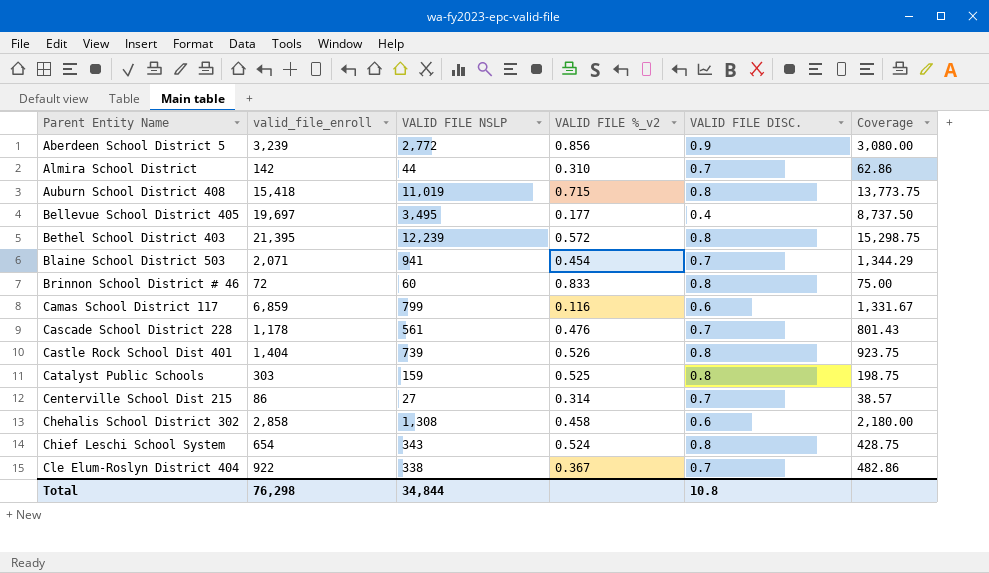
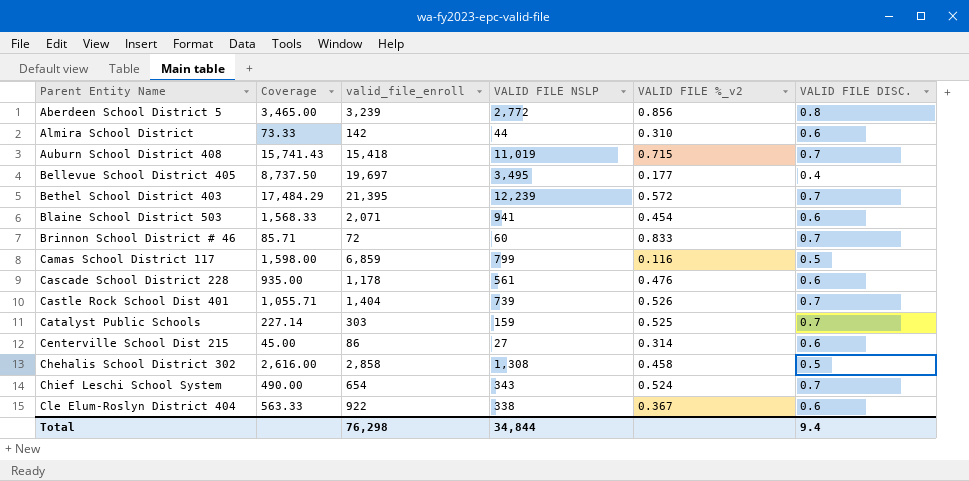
column Coverage | position: 6 -> 2
Aberdeen School District 5 | Coverage: 3,080.00 -> 3,465.00
Aberdeen School District 5 | VALID FILE DISC.: 0.9 -> 0.8
Almira School District | Coverage: 62.86 -> 73.33
Almira School District | VALID FILE DISC.: 0.7 -> 0.6
Auburn School District 408 | Coverage: 13,773.75 -> 15,741.43
Auburn School District 408 | VALID FILE DISC.: 0.8 -> 0.7
Bethel School District 403 | Coverage: 15,298.75 -> 17,484.29
Bethel School District 403 | VALID FILE DISC.: 0.8 -> 0.7
Blaine School District 503 | Coverage: 1,344.29 -> 1,568.33
Blaine School District 503 | VALID FILE DISC.: 0.7 -> 0.6
Brinnon School District # 46 | Coverage: 75.00 -> 85.71
Brinnon School District # 46 | VALID FILE DISC.: 0.8 -> 0.7
Camas School District 117 | Coverage: 1,331.67 -> 1,598.00
Camas School District 117 | VALID FILE DISC.: 0.6 -> 0.5
Cascade School District 228 | Coverage: 801.43 -> 935.00
Cascade School District 228 | VALID FILE DISC.: 0.7 -> 0.6
Castle Rock School Dist 401 | Coverage: 923.75 -> 1,055.71
Castle Rock School Dist 401 | VALID FILE DISC.: 0.8 -> 0.7
Catalyst Public Schools | Coverage: 198.75 -> 227.14
Catalyst Public Schools | VALID FILE DISC.: 0.8 -> 0.7
Centerville School Dist 215 | Coverage: 38.57 -> 45.00
Centerville School Dist 215 | VALID FILE DISC.: 0.7 -> 0.6
Chehalis School District 302 | Coverage: 2,180.00 -> 2,616.00
Chehalis School District 302 | VALID FILE DISC.: 0.6 -> 0.5
Chief Leschi School System | Coverage: 428.75 -> 490.00
Chief Leschi School System | VALID FILE DISC.: 0.8 -> 0.7
Cle Elum-Roslyn District 404 | Coverage: 482.86 -> 563.33
Cle Elum-Roslyn District 404 | VALID FILE DISC.: 0.7 -> 0.6
Total | VALID FILE DISC.: 10.8 -> 9.4

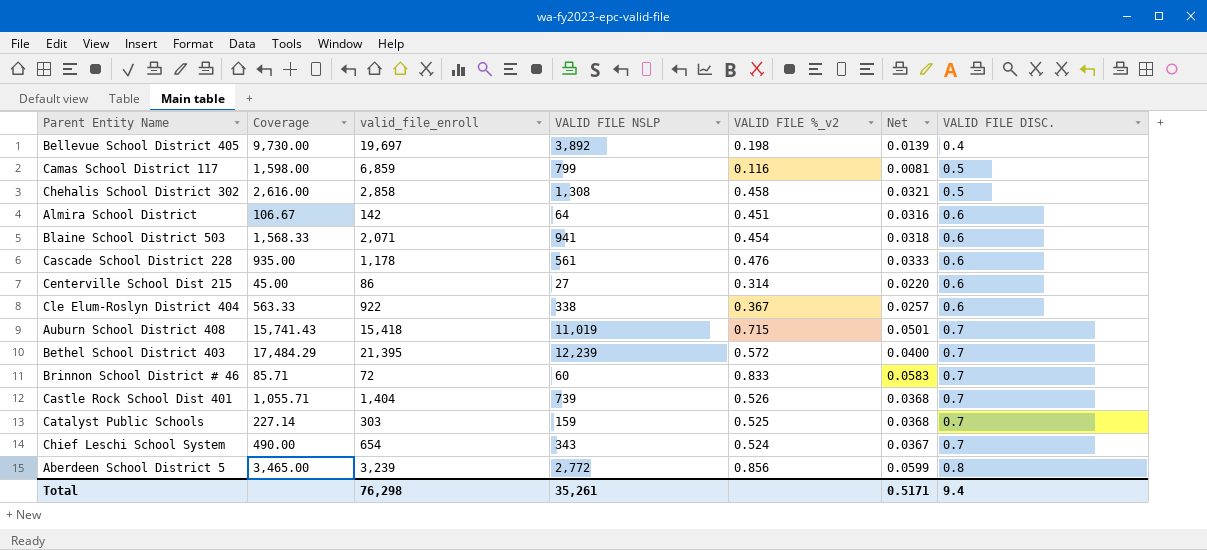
row order: Parent Entity Name ascending -> VALID FILE DISC. ascending
column Net | formula: none -> [VALID FILE %_v2] * 0.07
Bellevue School District 405 | Coverage: 8,737.50 -> 9,730.00
Bellevue School District 405 | VALID FILE NSLP: 3,495 -> 3,892
Bellevue School District 405 | VALID FILE %_v2: 0.177 -> 0.198
Almira School District | Coverage: 73.33 -> 106.67
Almira School District | VALID FILE NSLP: 44 -> 64
Almira School District | VALID FILE %_v2: 0.310 -> 0.451
Total | VALID FILE NSLP: 34,844 -> 35,261

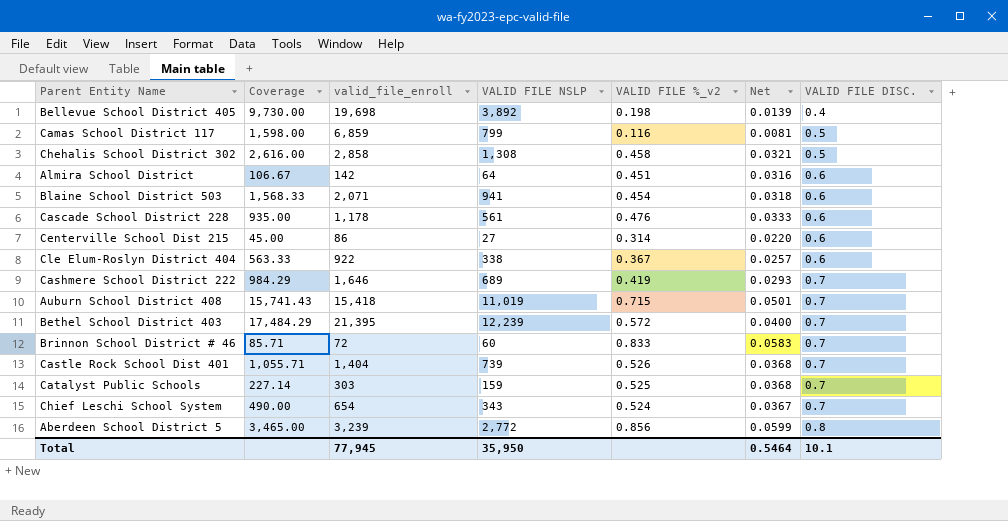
Bellevue School District 405 | valid_file_enroll: 19,697 -> 19,698
row Cashmere School District 222: none -> 984.29 | 1,646 | 689 | 0.419 | 0.0293 | 0.7
Total | valid_file_enroll: 76,298 -> 77,945
Total | VALID FILE NSLP: 35,261 -> 35,950
Total | Net: 0.5171 -> 0.5464
Total | VALID FILE DISC.: 9.4 -> 10.1

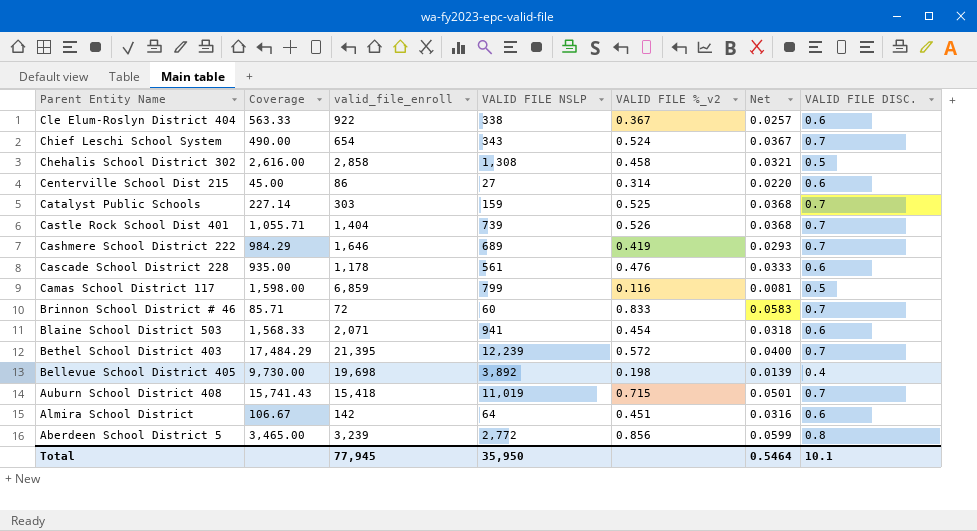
row order: VALID FILE DISC. ascending -> Parent Entity Name descending

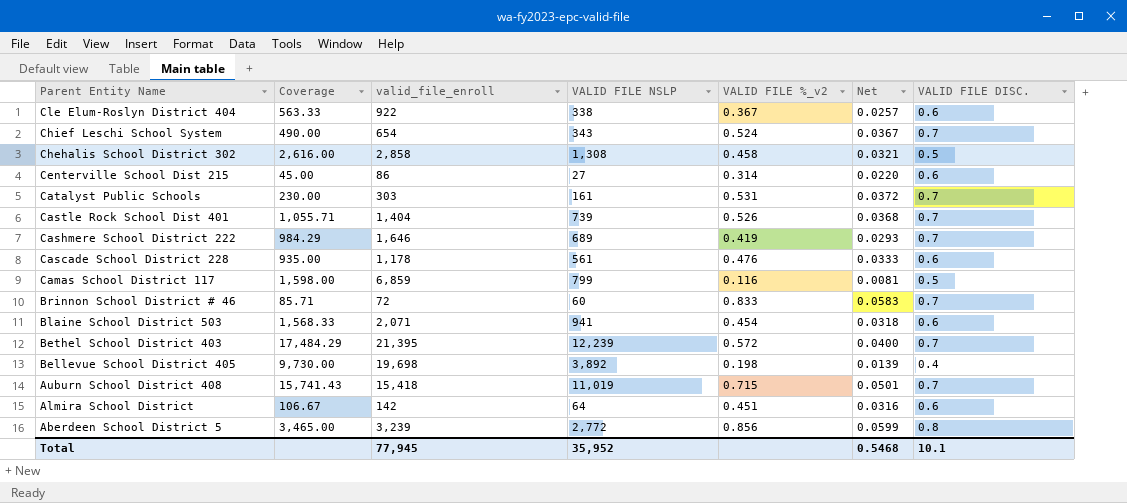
Catalyst Public Schools | Coverage: 227.14 -> 230.00
Catalyst Public Schools | VALID FILE NSLP: 159 -> 161
Catalyst Public Schools | VALID FILE %_v2: 0.525 -> 0.531
Catalyst Public Schools | Net: 0.0368 -> 0.0372
Total | VALID FILE NSLP: 35,950 -> 35,952
Total | Net: 0.5464 -> 0.5468

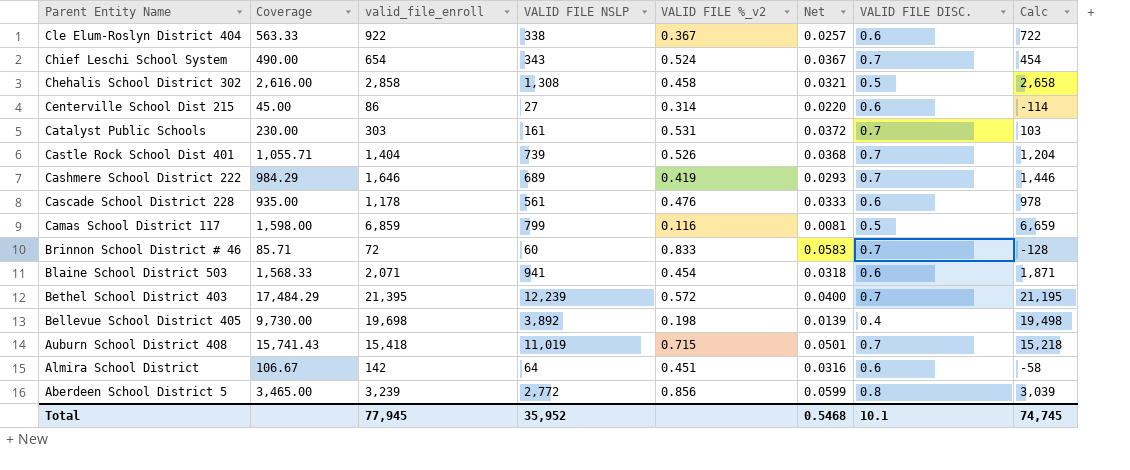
column Calc | formula: none -> [valid_file_enroll] - 200

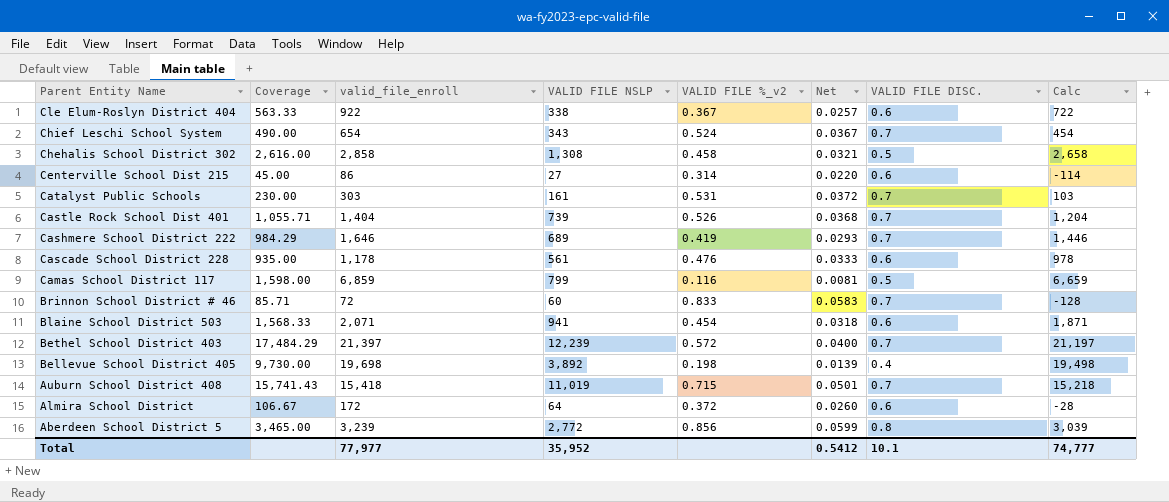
Bethel School District 403 | valid_file_enroll: 21,395 -> 21,397
Bethel School District 403 | Calc: 21,195 -> 21,197
Almira School District | valid_file_enroll: 142 -> 172
Almira School District | VALID FILE %_v2: 0.451 -> 0.372
Almira School District | Net: 0.0316 -> 0.0260
Almira School District | Calc: -58 -> -28
Total | valid_file_enroll: 77,945 -> 77,977
Total | Net: 0.5468 -> 0.5412
Total | Calc: 74,745 -> 74,777

